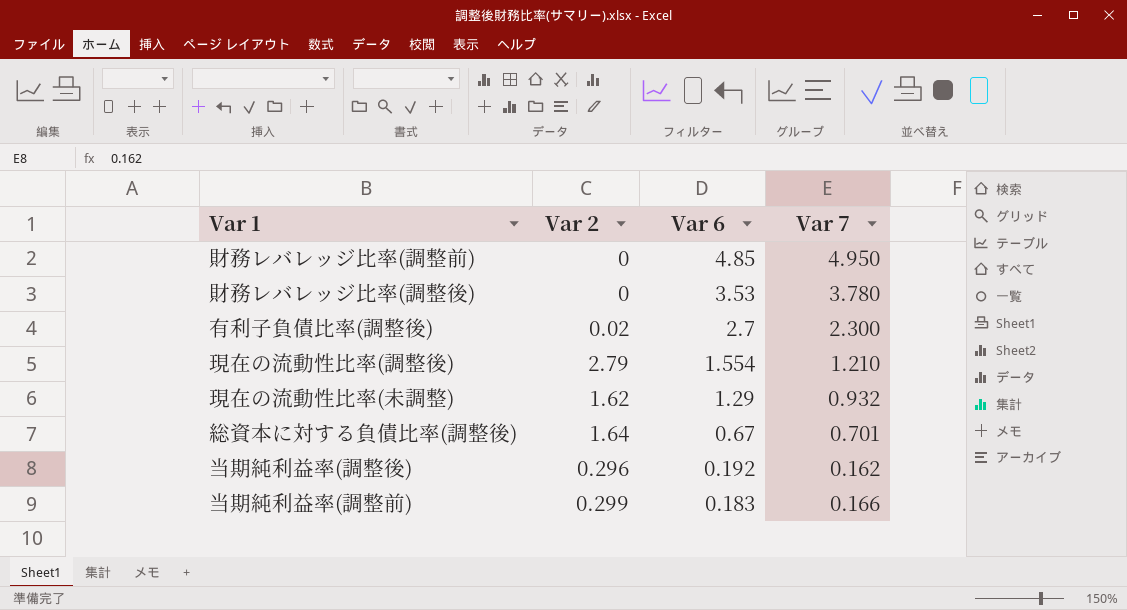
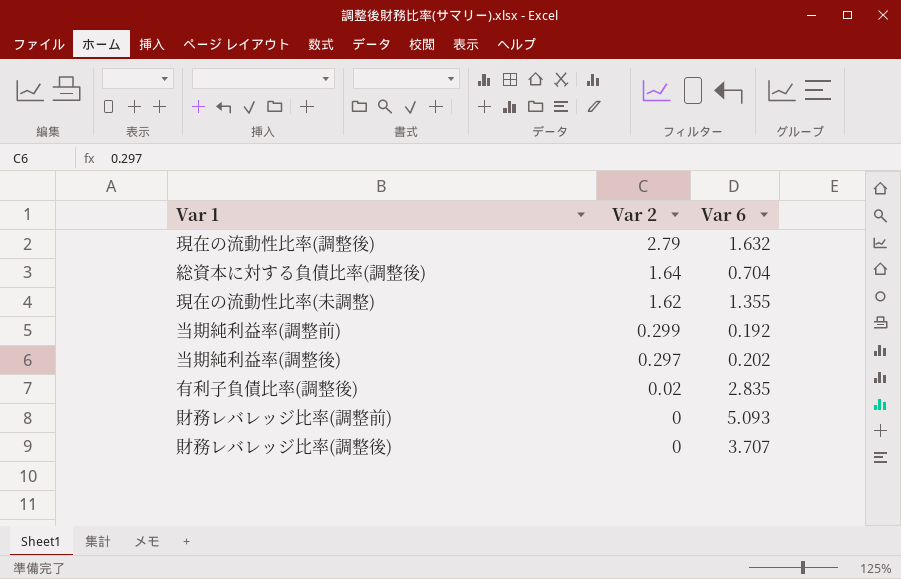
row order: Var 6 descending -> Var 2 descending
column Var 7 | position: 4 -> none
現在の流動性比率(調整後) | Var 6: 1.554 -> 1.632
総資本に対する負債比率(調整後) | Var 6: 0.67 -> 0.704
現在の流動性比率(未調整) | Var 6: 1.29 -> 1.355
当期純利益率(調整前) | Var 6: 0.183 -> 0.192
当期純利益率(調整後) | Var 2: 0.296 -> 0.297
当期純利益率(調整後) | Var 6: 0.192 -> 0.202
有利子負債比率(調整後) | Var 6: 2.7 -> 2.835
財務レバレッジ比率(調整前) | Var 6: 4.85 -> 5.093
財務レバレッジ比率(調整後) | Var 6: 3.53 -> 3.707

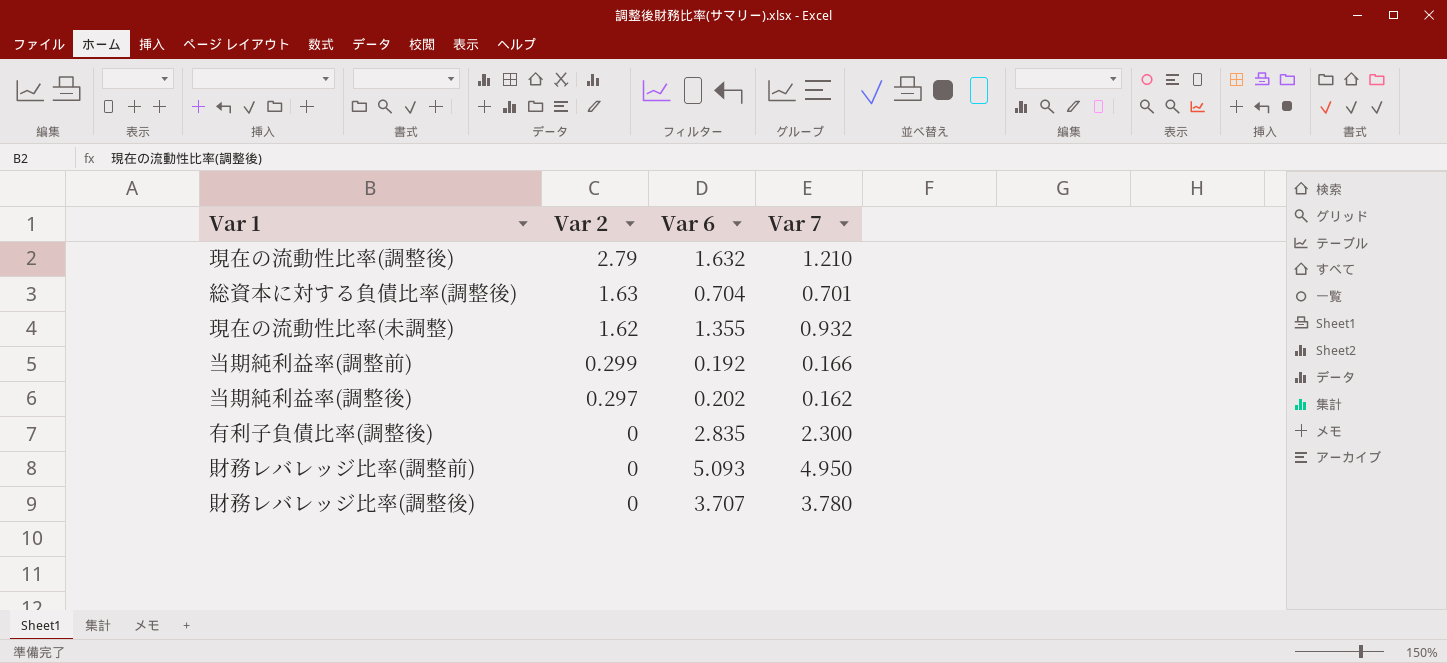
column Var 7 | position: none -> 4
総資本に対する負債比率(調整後) | Var 2: 1.64 -> 1.63
有利子負債比率(調整後) | Var 2: 0.02 -> 0

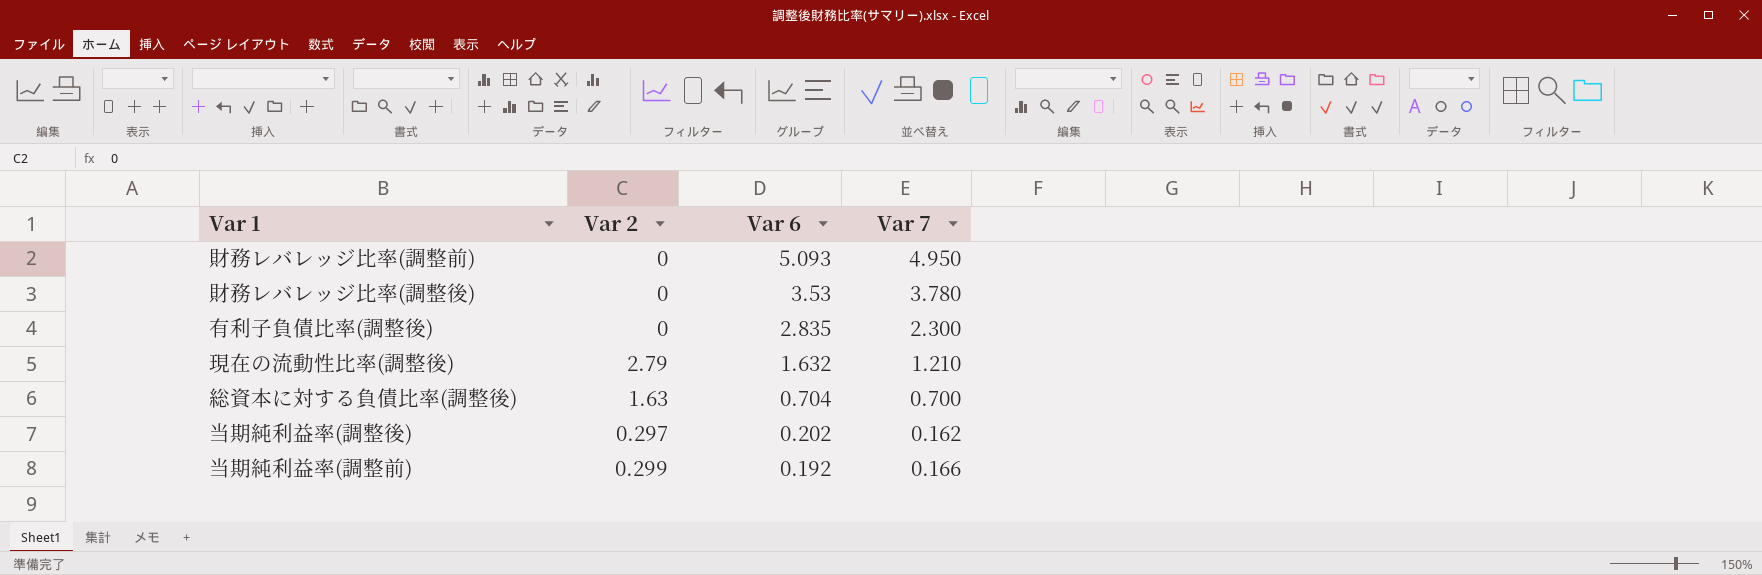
row order: Var 2 descending -> Var 6 descending
row 現在の流動性比率(未調整): 1.62 | 1.355 | 0.932 -> none
財務レバレッジ比率(調整後) | Var 6: 3.707 -> 3.53
総資本に対する負債比率(調整後) | Var 7: 0.701 -> 0.700

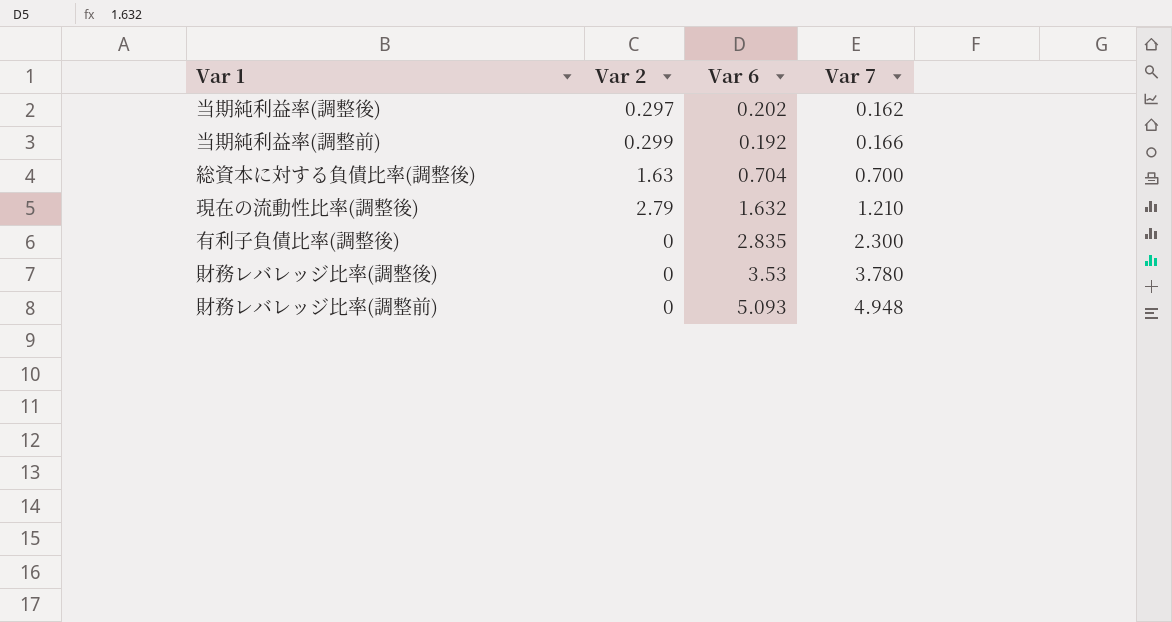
row order: Var 6 descending -> Var 7 ascending
財務レバレッジ比率(調整前) | Var 7: 4.950 -> 4.948

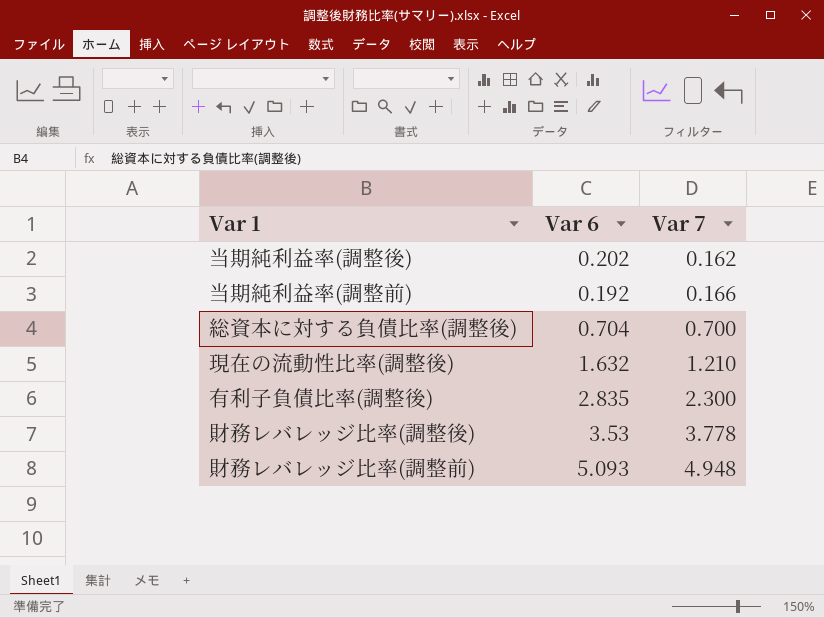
column Var 2 | position: 2 -> none
財務レバレッジ比率(調整後) | Var 7: 3.780 -> 3.778

